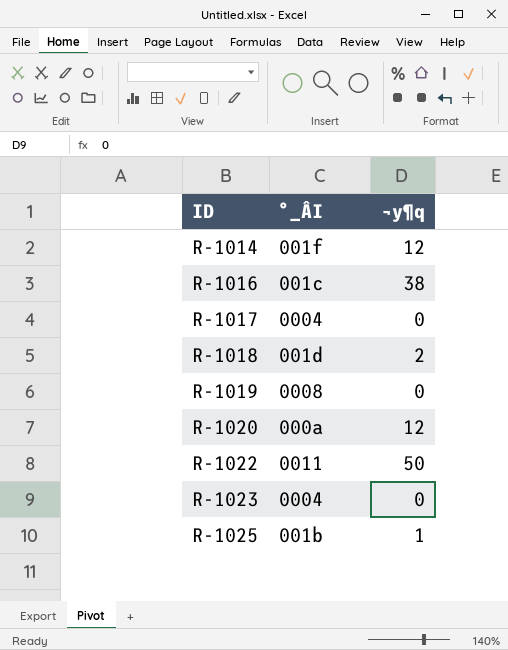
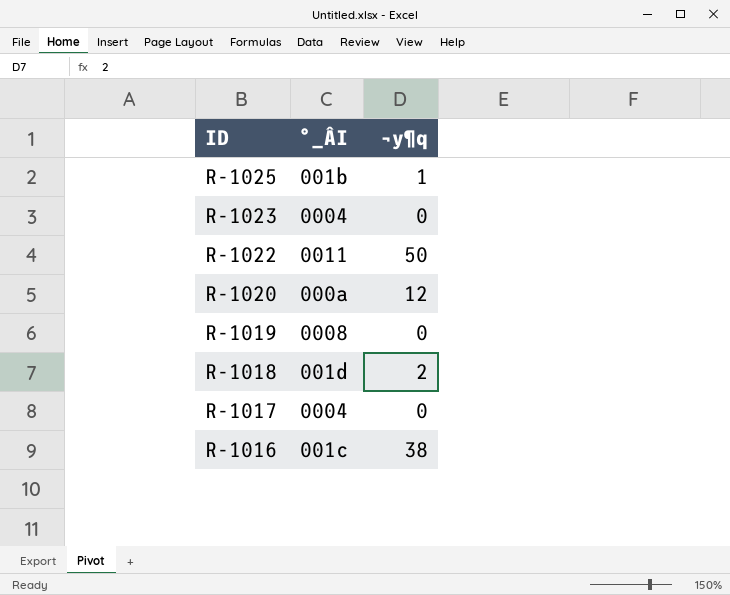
row order: ID ascending -> ID descending
row R-1014: 001f | 12 -> none

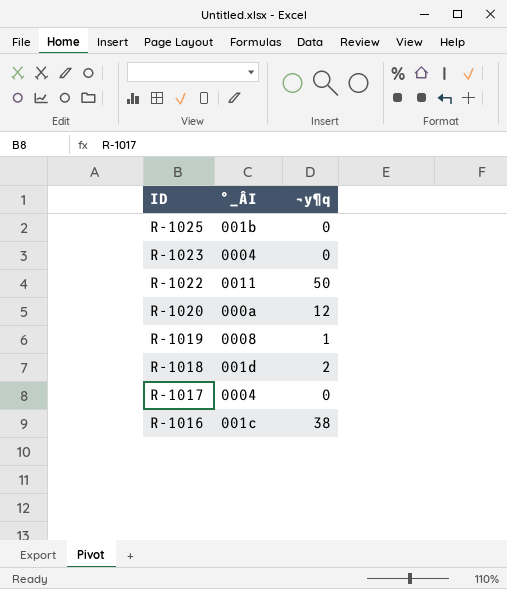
R-1025 | ¬y¶q: 1 -> 0
R-1019 | ¬y¶q: 0 -> 1

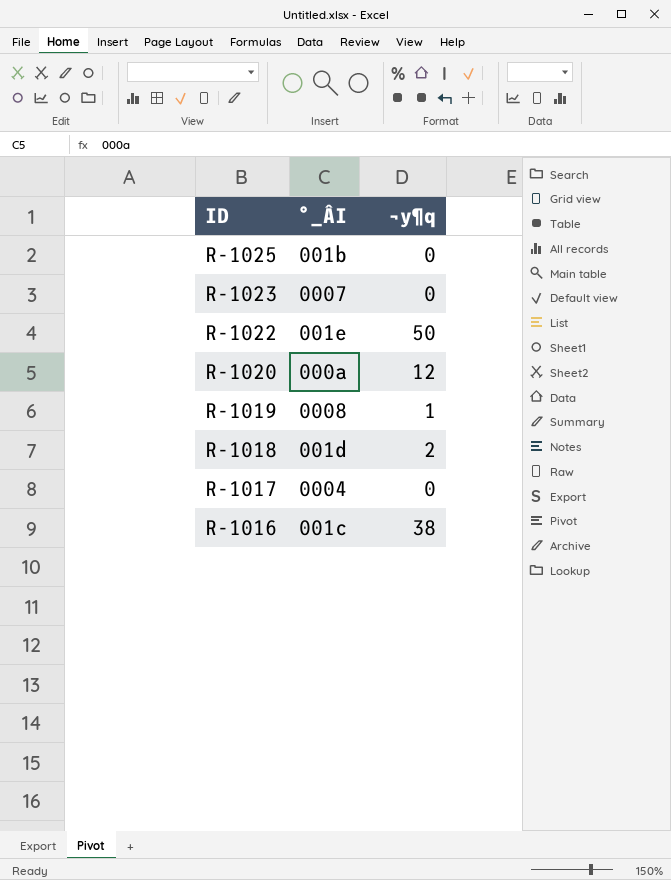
R-1023 | °_ÂI: 0004 -> 0007
R-1022 | °_ÂI: 0011 -> 001e

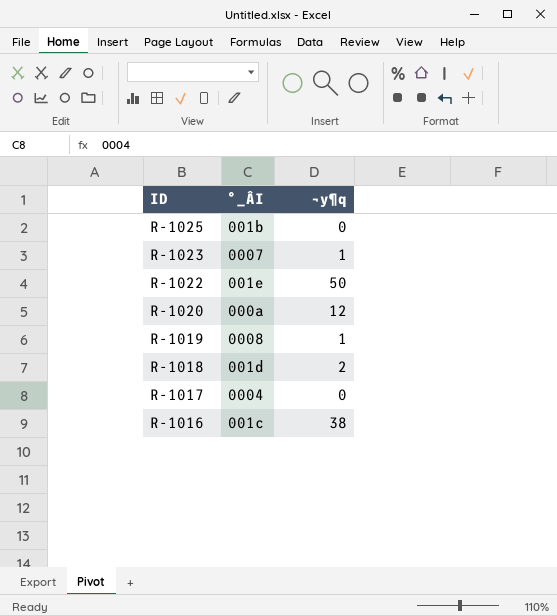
R-1023 | ¬y¶q: 0 -> 1

